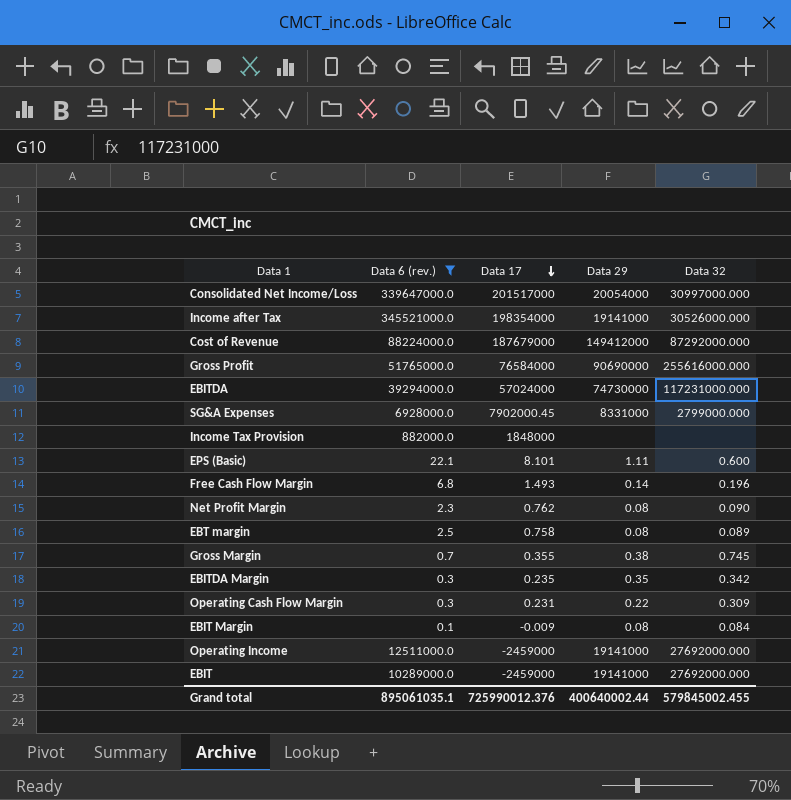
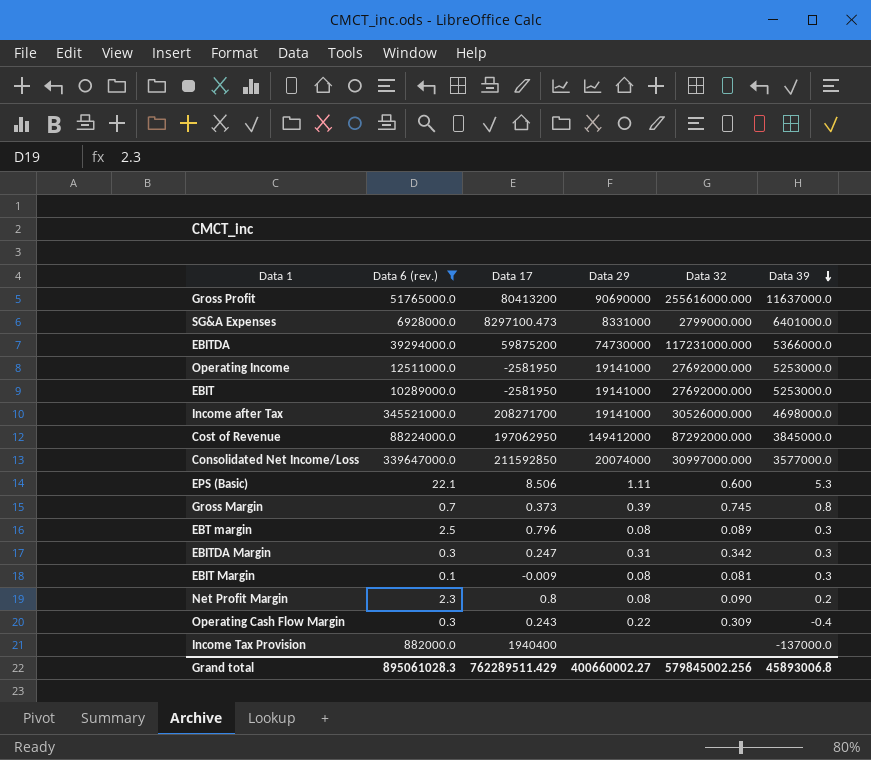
row order: Data 17 descending -> Data 39 descending
column Data 39 | position: none -> 6
row Free Cash Flow Margin: 6.8 | 1.493 | 0.14 | 0.196 -> none
Gross Profit | Data 17: 76584000 -> 80413200
SG&A Expenses | Data 17: 7902000.45 -> 8297100.473
EBITDA | Data 17: 57024000 -> 59875200
Operating Income | Data 17: -2459000 -> -2581950
EBIT | Data 17: -2459000 -> -2581950
Income after Tax | Data 17: 198354000 -> 208271700
Cost of Revenue | Data 17: 187679000 -> 197062950
Consolidated Net Income/Loss | Data 17: 201517000 -> 211592850
Consolidated Net Income/Loss | Data 29: 20054000 -> 20074000
EPS (Basic) | Data 17: 8.101 -> 8.506
Gross Margin | Data 17: 0.355 -> 0.373
Gross Margin | Data 29: 0.38 -> 0.39
EBT margin | Data 17: 0.758 -> 0.796
EBITDA Margin | Data 17: 0.235 -> 0.247
EBITDA Margin | Data 29: 0.35 -> 0.31
EBIT Margin | Data 32: 0.084 -> 0.081
Net Profit Margin | Data 17: 0.762 -> 0.8
Operating Cash Flow Margin | Data 17: 0.231 -> 0.243
Income Tax Provision | Data 17: 1848000 -> 1940400
Grand total | Data 6 (rev.): 895061035.1 -> 895061028.3
Grand total | Data 17: 725990012.376 -> 762289511.429
Grand total | Data 29: 400640002.44 -> 400660002.27
Grand total | Data 32: 579845002.455 -> 579845002.256

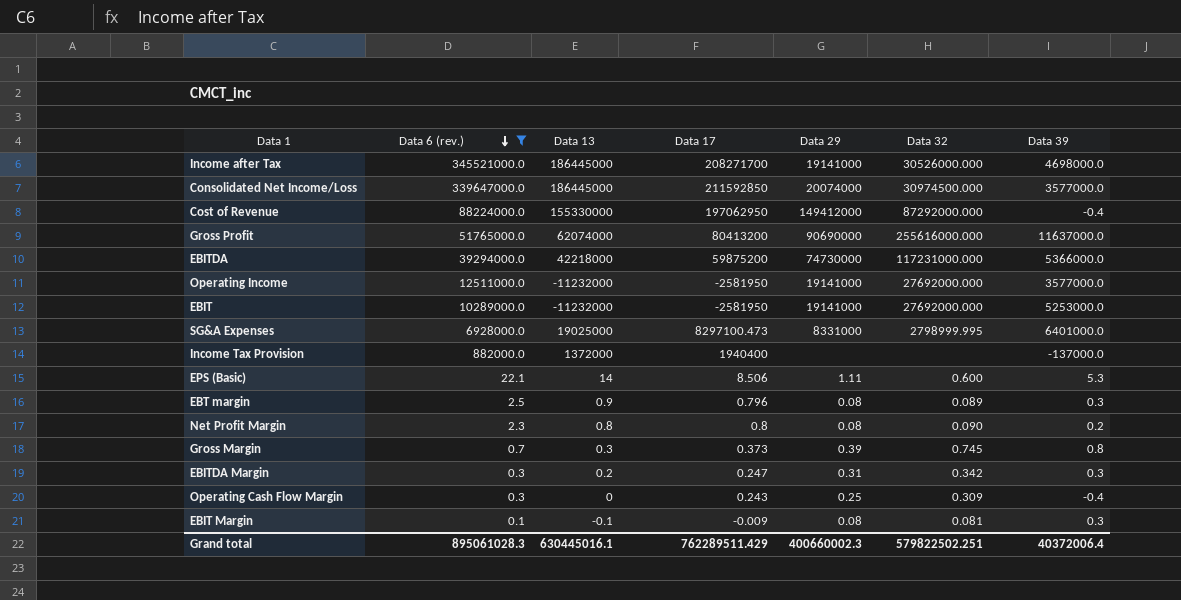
row order: Data 39 descending -> Data 6 (rev.) descending
column Data 13 | position: none -> 3
Consolidated Net Income/Loss | Data 32: 30997000.000 -> 30974500.000
Cost of Revenue | Data 39: 3845000.0 -> -0.4
Operating Income | Data 39: 5253000.0 -> 3577000.0
SG&A Expenses | Data 32: 2799000.000 -> 2798999.995
Operating Cash Flow Margin | Data 29: 0.22 -> 0.25
Grand total | Data 29: 400660002.27 -> 400660002.3
Grand total | Data 32: 579845002.256 -> 579822502.251
Grand total | Data 39: 45893006.8 -> 40372006.4

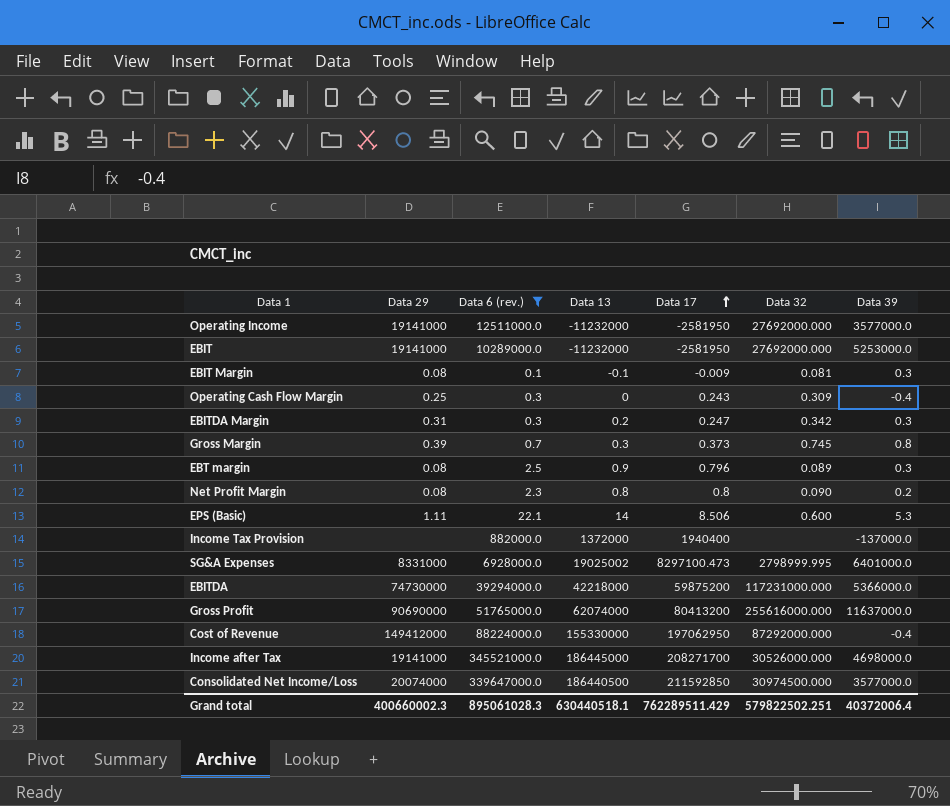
row order: Data 6 (rev.) descending -> Data 17 ascending
column Data 29 | position: 5 -> 2
SG&A Expenses | Data 13: 19025000 -> 19025002
Consolidated Net Income/Loss | Data 13: 186445000 -> 186440500
Grand total | Data 13: 630445016.1 -> 630440518.1

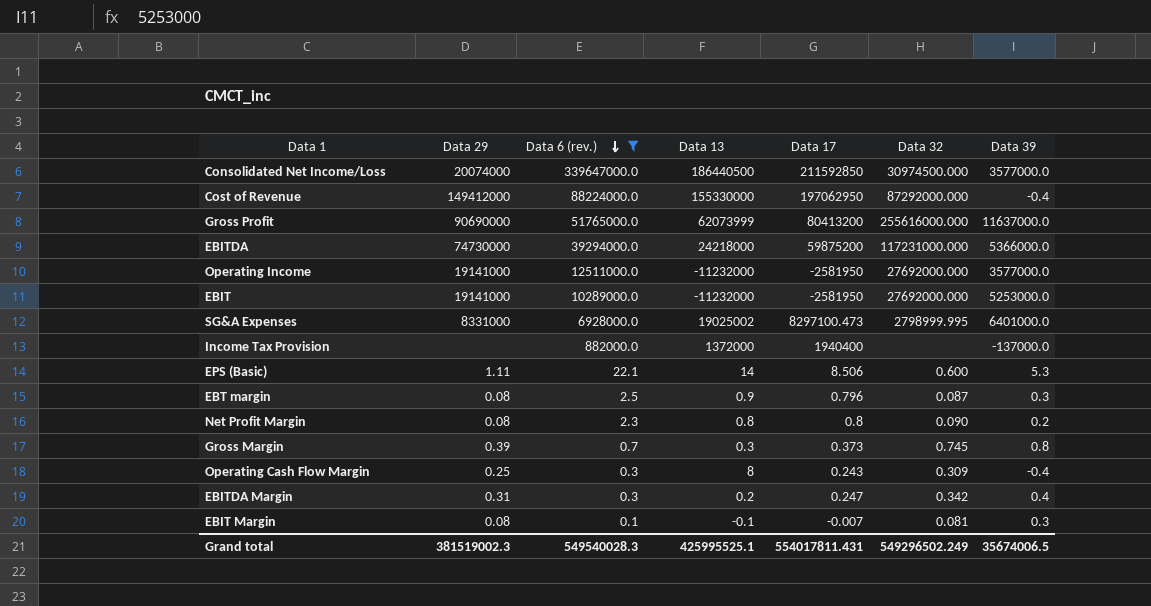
row order: Data 17 ascending -> Data 6 (rev.) descending
row Income after Tax: 19141000 | 345521000.0 | 186445000 | 208271700 | 30526000.000 | 4698000.0 -> none
Gross Profit | Data 13: 62074000 -> 62073999
EBITDA | Data 13: 42218000 -> 24218000
EBT margin | Data 32: 0.089 -> 0.087
Operating Cash Flow Margin | Data 13: 0 -> 8
EBITDA Margin | Data 39: 0.3 -> 0.4
EBIT Margin | Data 17: -0.009 -> -0.007
Grand total | Data 29: 400660002.3 -> 381519002.3
Grand total | Data 6 (rev.): 895061028.3 -> 549540028.3
Grand total | Data 13: 630440518.1 -> 425995525.1
Grand total | Data 17: 762289511.429 -> 554017811.431
Grand total | Data 32: 579822502.251 -> 549296502.249
Grand total | Data 39: 40372006.4 -> 35674006.5

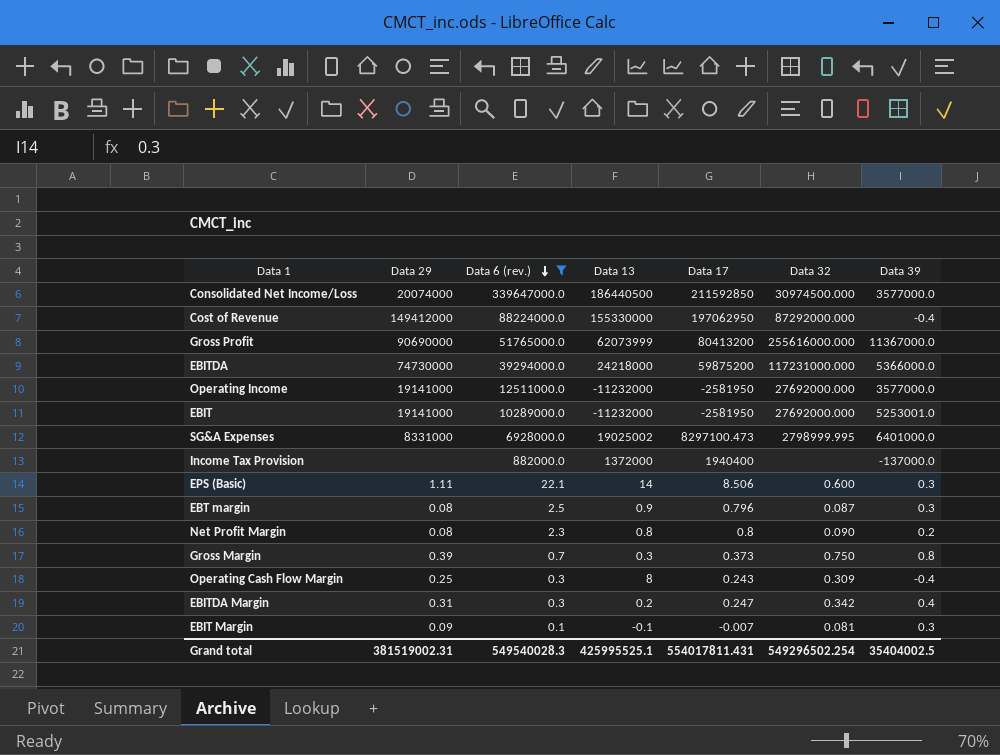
Gross Profit | Data 39: 11637000.0 -> 11367000.0
EBIT | Data 39: 5253000.0 -> 5253001.0
EPS (Basic) | Data 39: 5.3 -> 0.3
Gross Margin | Data 32: 0.745 -> 0.750
EBIT Margin | Data 29: 0.08 -> 0.09
Grand total | Data 29: 381519002.3 -> 381519002.31
Grand total | Data 32: 549296502.249 -> 549296502.254
Grand total | Data 39: 35674006.5 -> 35404002.5

